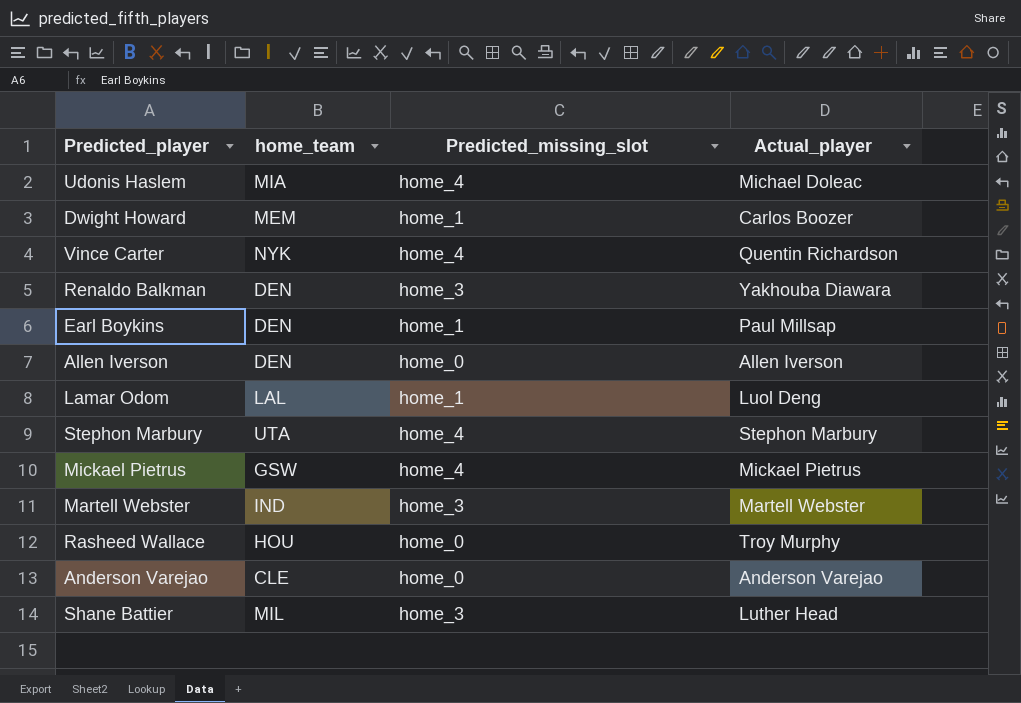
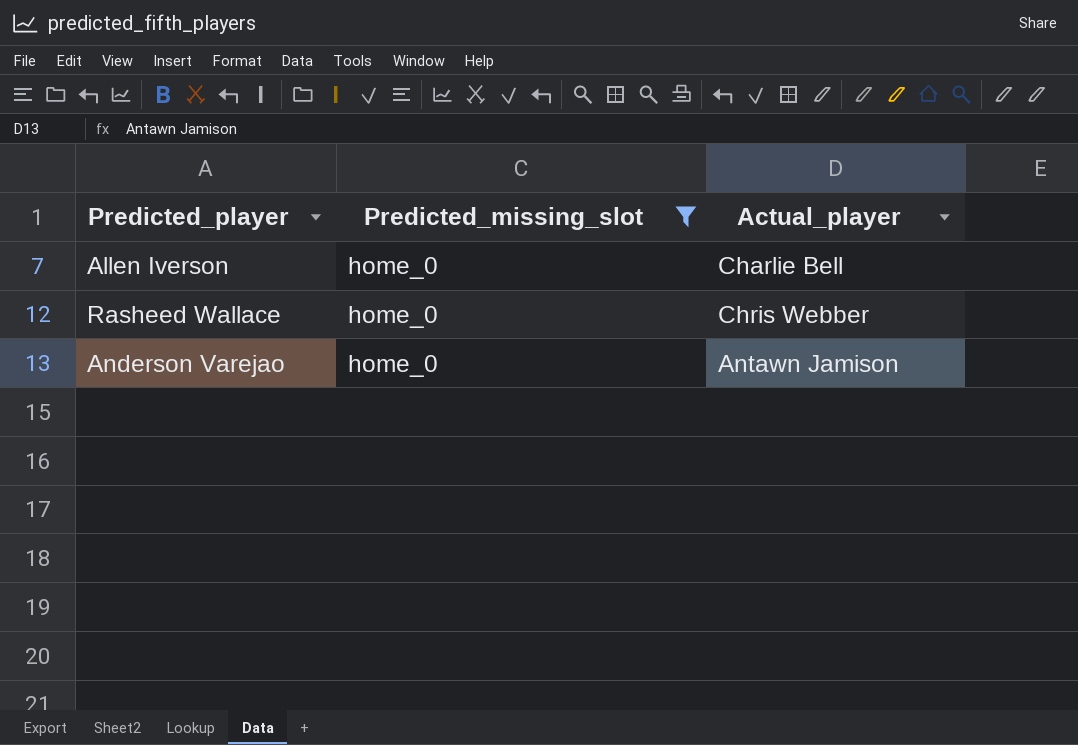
filter: none -> Predicted_missing_slot = home_0
column home_team | position: 2 -> none
Allen Iverson | Actual_player: Allen Iverson -> Charlie Bell
Rasheed Wallace | Actual_player: Troy Murphy -> Chris Webber
Anderson Varejao | Actual_player: Anderson Varejao -> Antawn Jamison

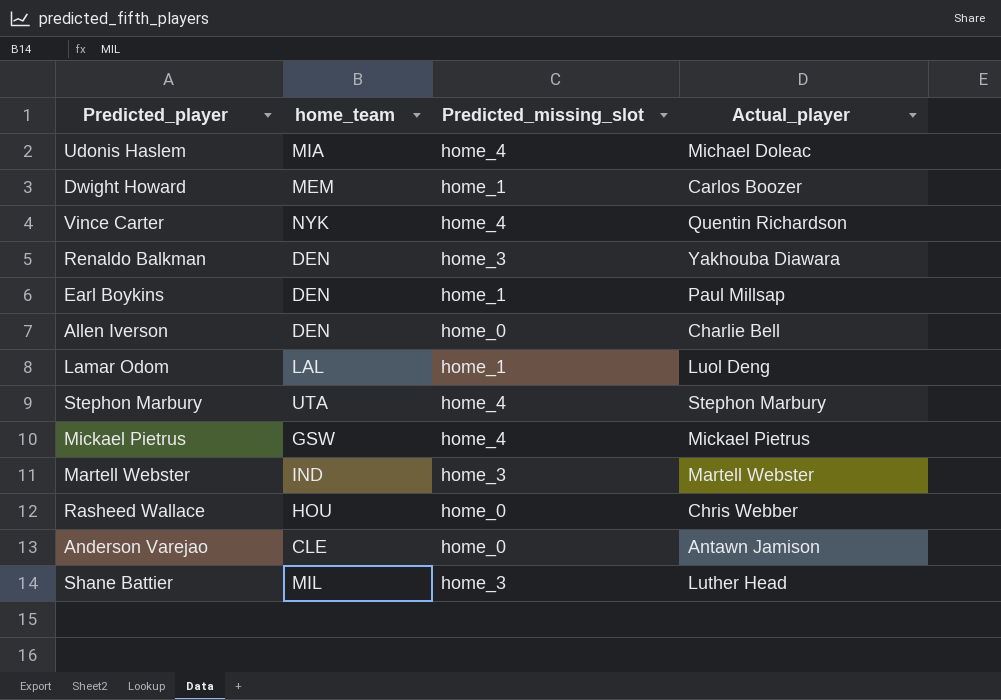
filter: Predicted_missing_slot = home_0 -> none
column home_team | position: none -> 2

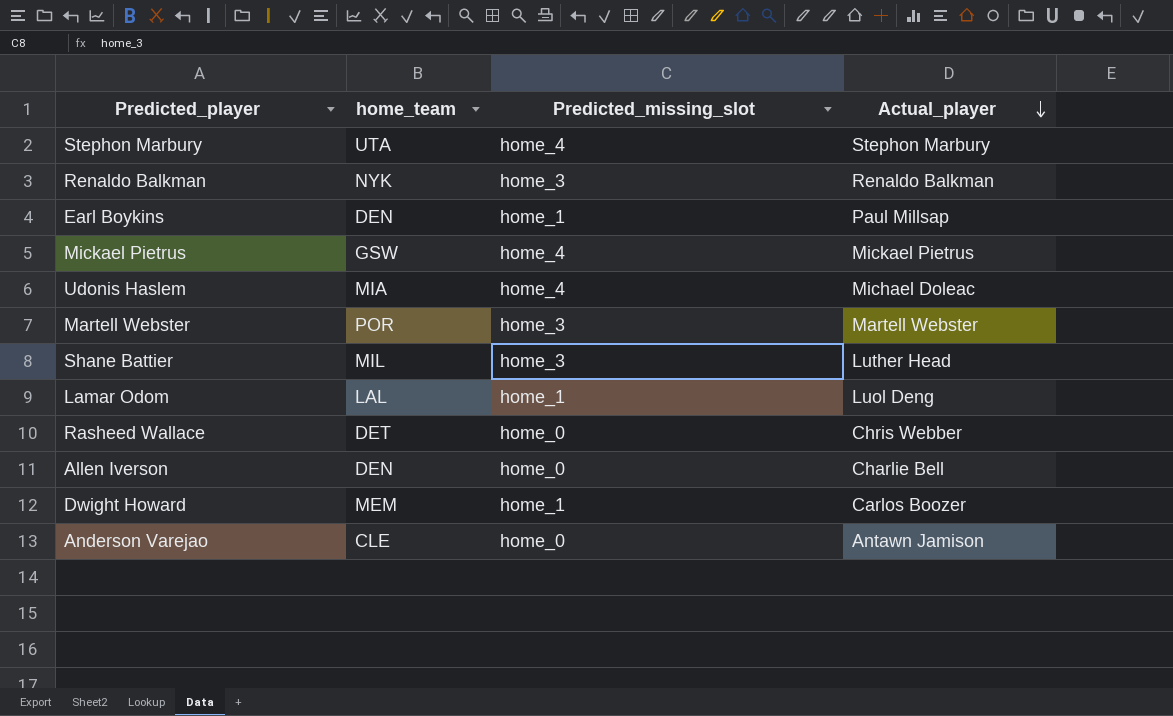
row order: none -> Actual_player descending
row Vince Carter: NYK | home_4 | Quentin Richardson -> none
Renaldo Balkman | home_team: DEN -> NYK
Renaldo Balkman | Actual_player: Yakhouba Diawara -> Renaldo Balkman
Martell Webster | home_team: IND -> POR
Rasheed Wallace | home_team: HOU -> DET

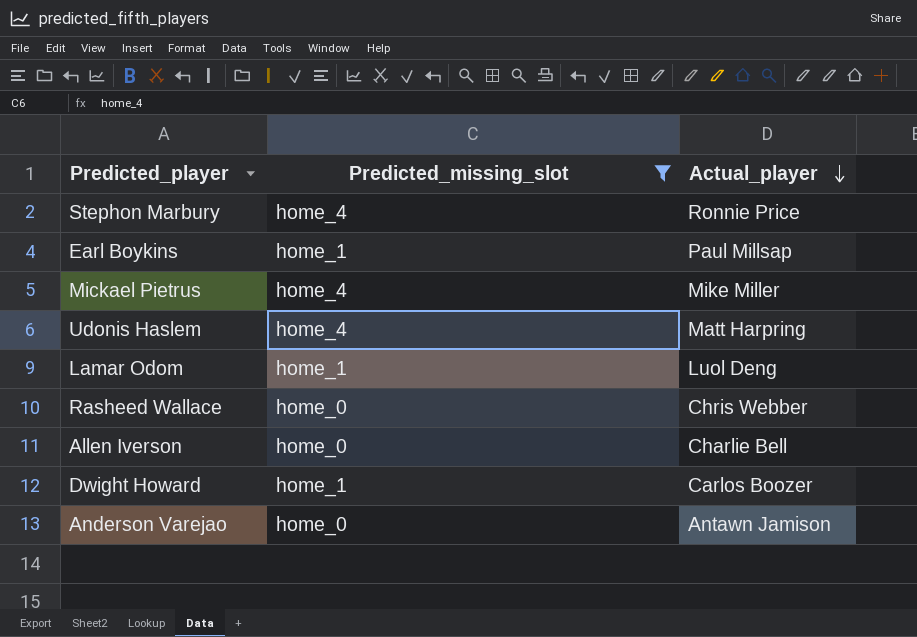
filter: none -> Predicted_missing_slot != home_3
column home_team | position: 2 -> none
Stephon Marbury | Actual_player: Stephon Marbury -> Ronnie Price
Mickael Pietrus | Actual_player: Mickael Pietrus -> Mike Miller
Udonis Haslem | Actual_player: Michael Doleac -> Matt Harpring

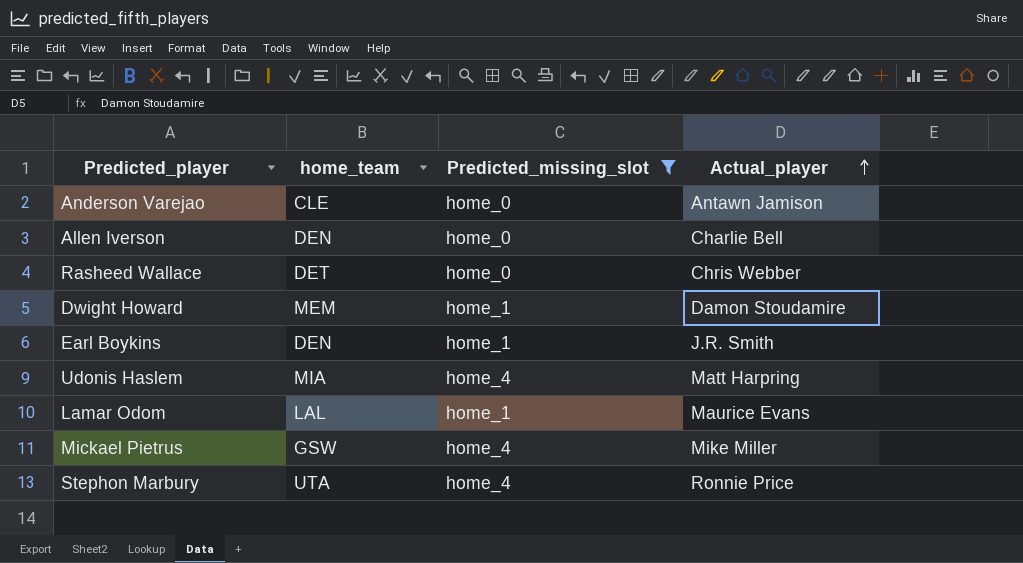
row order: Actual_player descending -> Actual_player ascending
column home_team | position: none -> 2
Dwight Howard | Actual_player: Carlos Boozer -> Damon Stoudamire
Earl Boykins | Actual_player: Paul Millsap -> J.R. Smith
Lamar Odom | Actual_player: Luol Deng -> Maurice Evans

